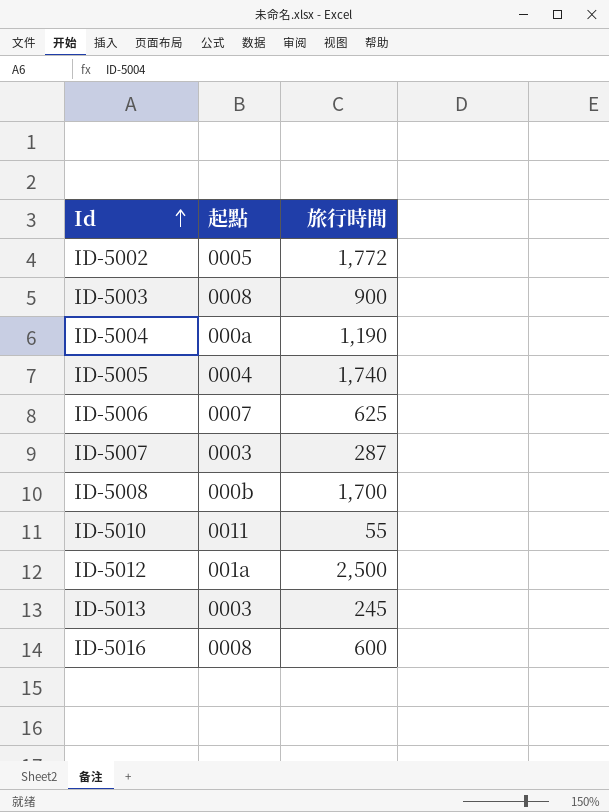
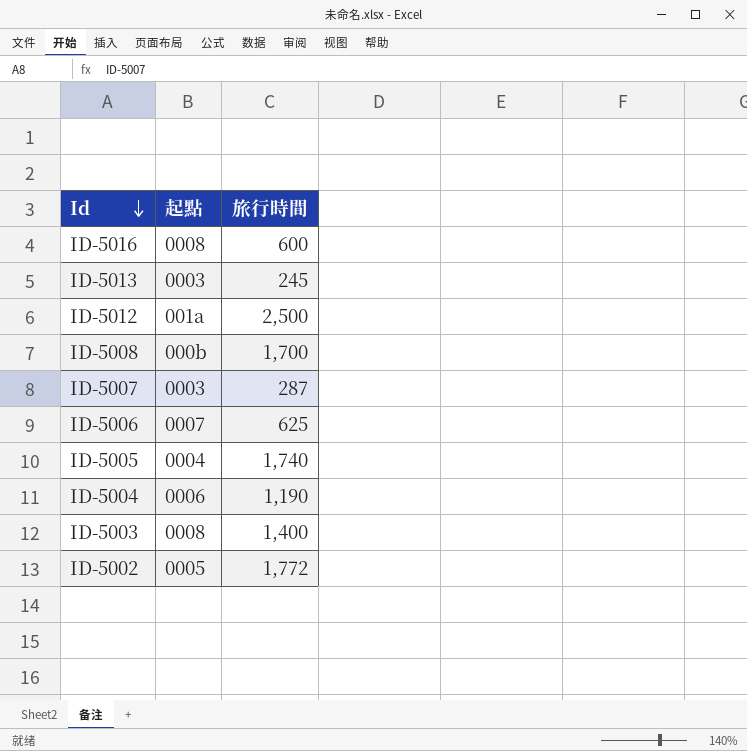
row order: Id ascending -> Id descending
row ID-5010: 0011 | 55 -> none
ID-5004 | 起點: 000a -> 0006
ID-5003 | 旅行時間: 900 -> 1,400

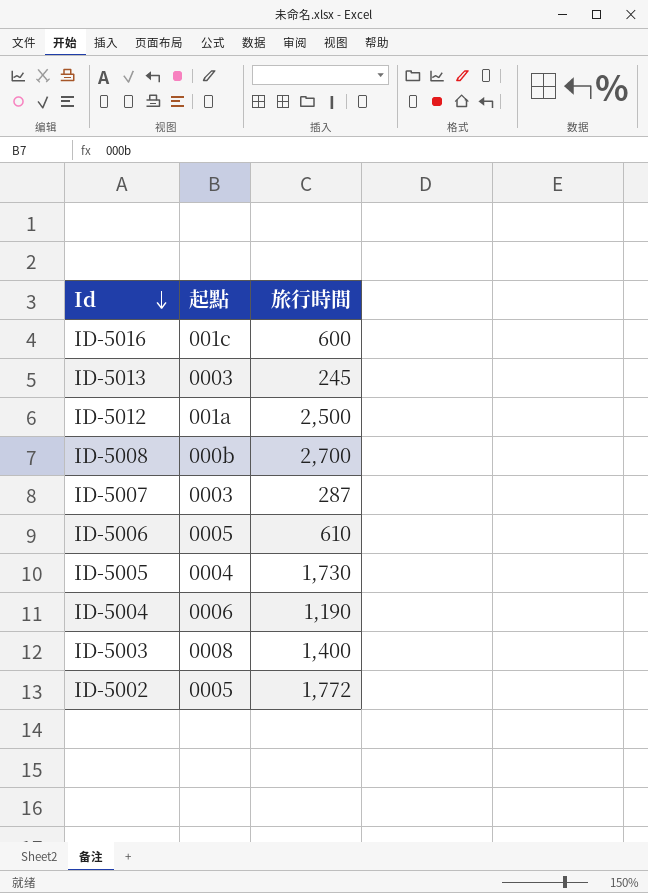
ID-5016 | 起點: 0008 -> 001c
ID-5008 | 旅行時間: 1,700 -> 2,700
ID-5006 | 起點: 0007 -> 0005
ID-5006 | 旅行時間: 625 -> 610
ID-5005 | 旅行時間: 1,740 -> 1,730

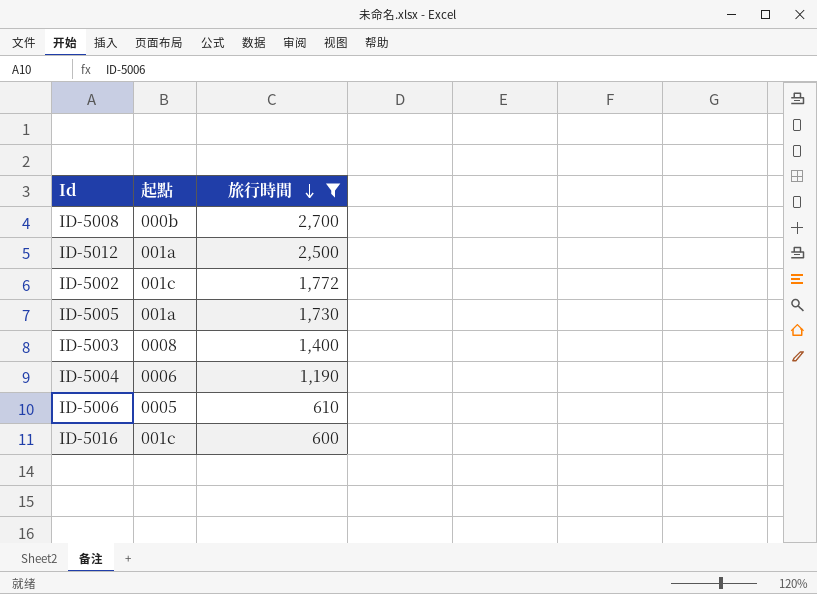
filter: none -> 旅行時間 >= 600
row order: Id descending -> 旅行時間 descending
ID-5002 | 起點: 0005 -> 001c
ID-5005 | 起點: 0004 -> 001a

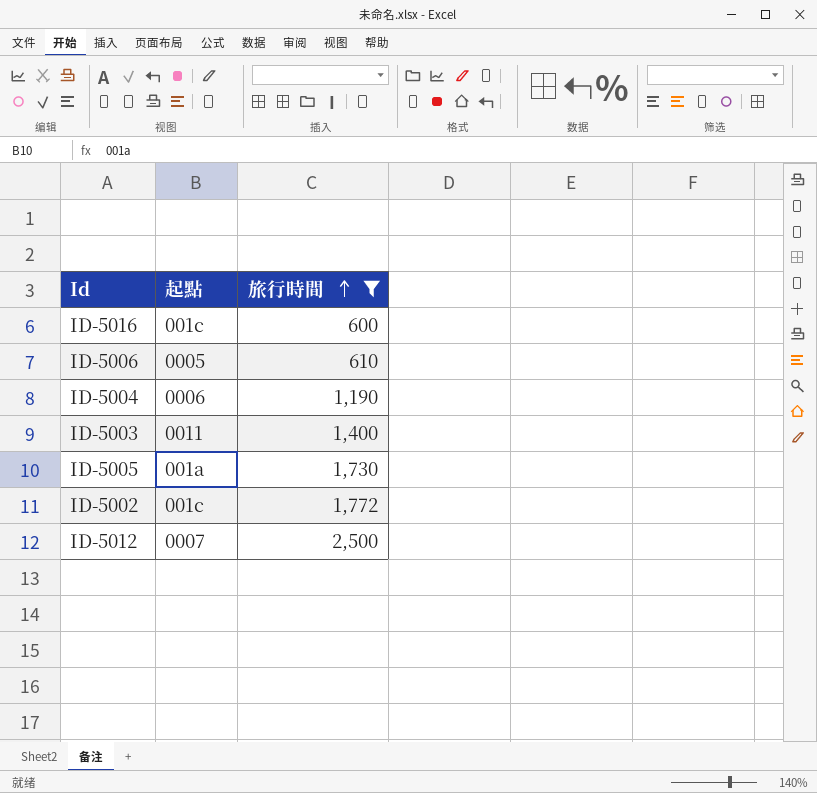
row order: 旅行時間 descending -> 旅行時間 ascending
row ID-5008: 000b | 2,700 -> none
ID-5003 | 起點: 0008 -> 0011
ID-5012 | 起點: 001a -> 0007

